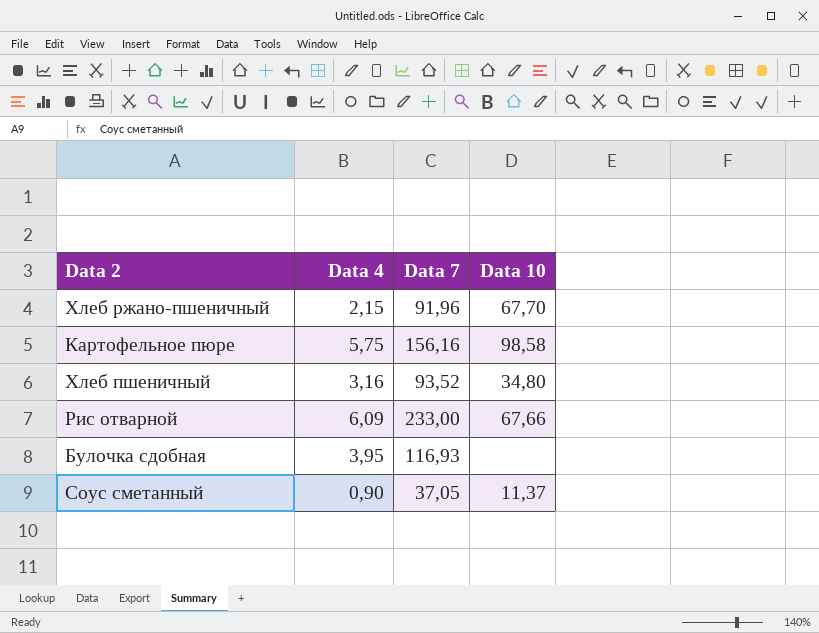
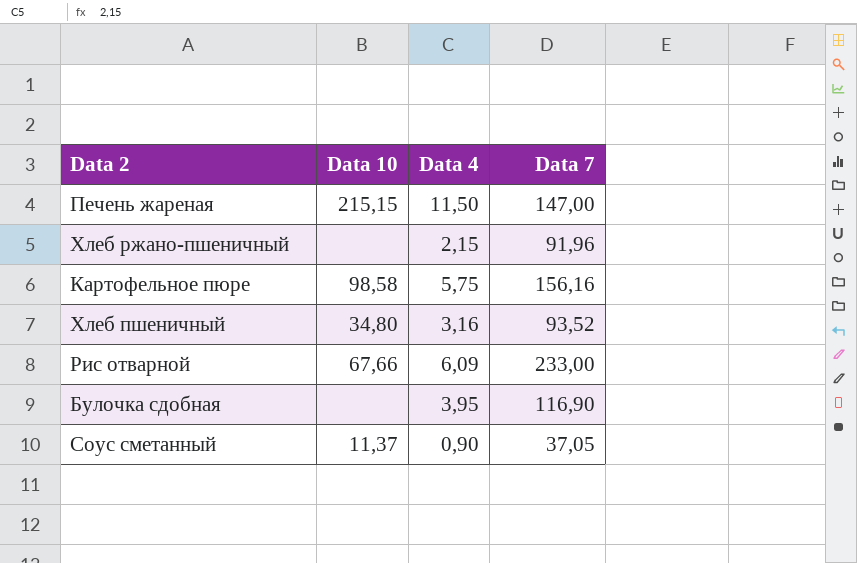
column Data 10 | position: 4 -> 2
row Печень жареная: none -> 215,15 | 11,50 | 147,00
Хлеб ржано-пшеничный | Data 10: 67,70 -> none
Булочка сдобная | Data 7: 116,93 -> 116,90

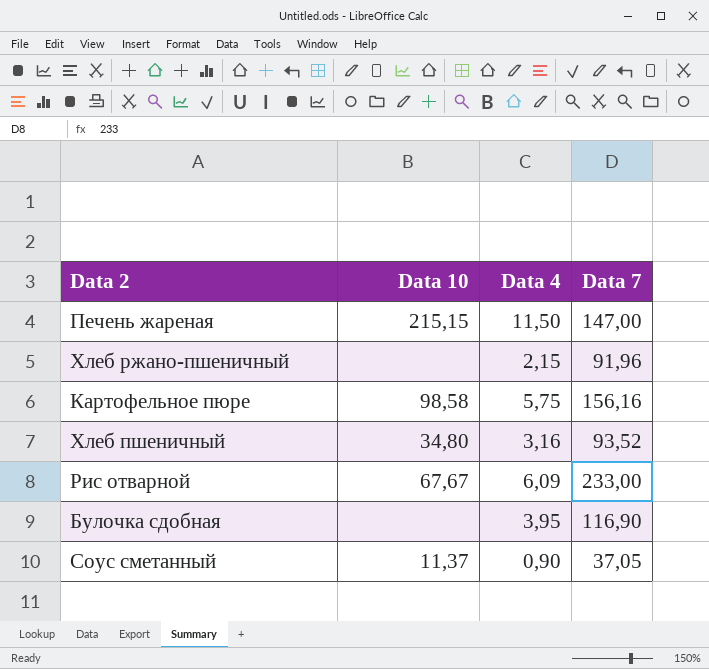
Рис отварной | Data 10: 67,66 -> 67,67

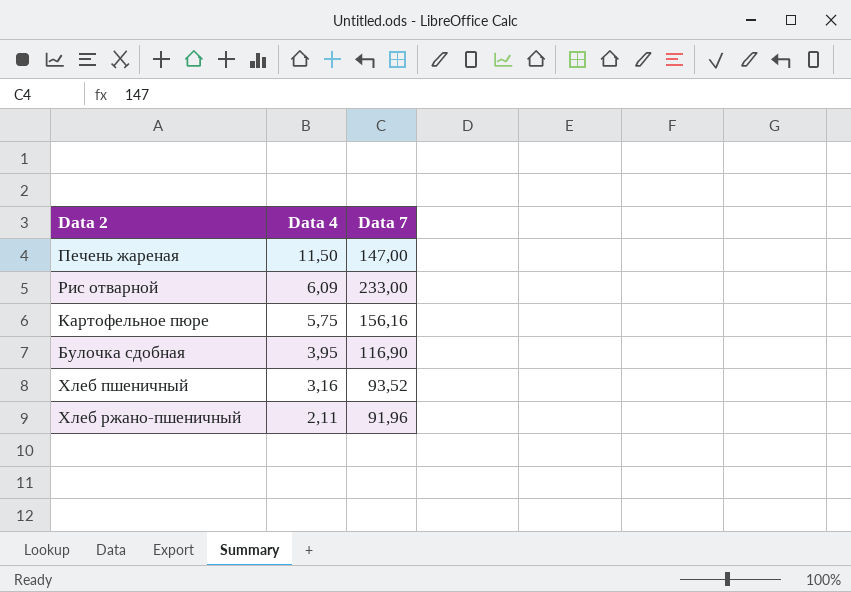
row order: none -> Data 4 descending
column Data 10 | position: 2 -> none
row Соус сметанный: 11,37 | 0,90 | 37,05 -> none
Хлеб ржано-пшеничный | Data 4: 2,15 -> 2,11

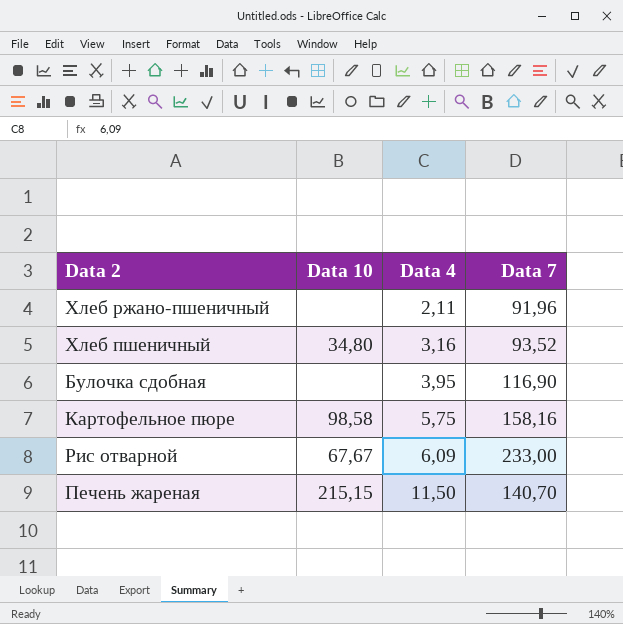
row order: Data 4 descending -> Data 4 ascending
column Data 10 | position: none -> 2
Картофельное пюре | Data 7: 156,16 -> 158,16
Печень жареная | Data 7: 147,00 -> 140,70

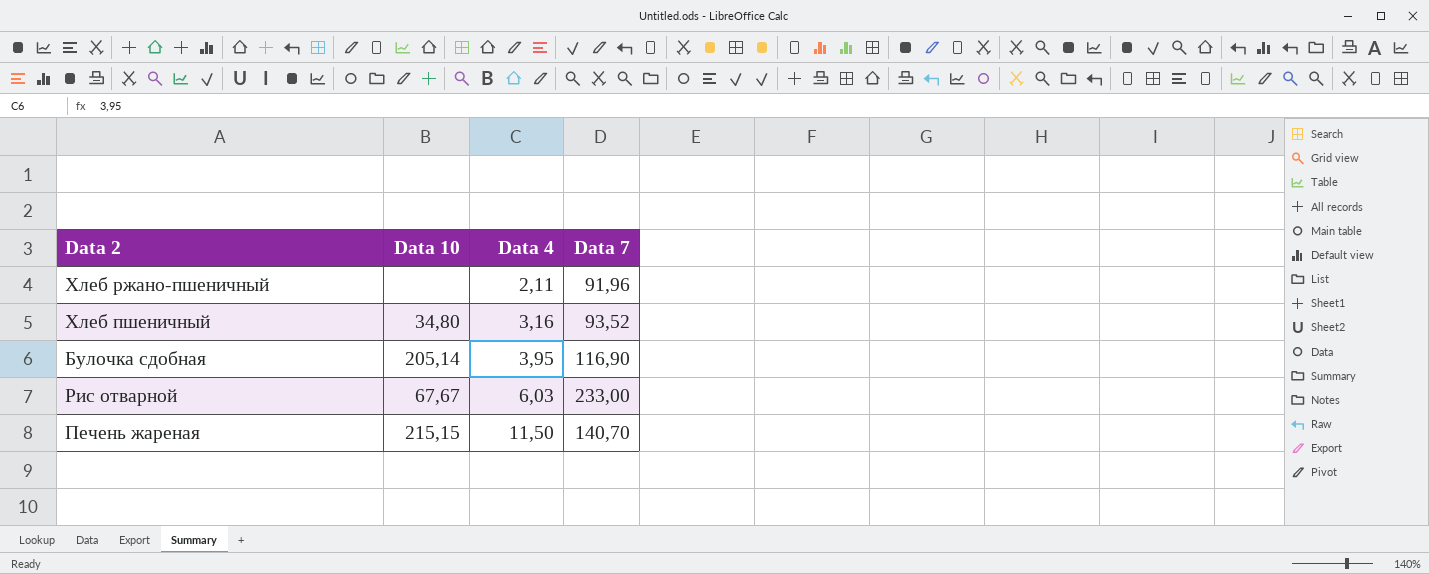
row Картофельное пюре: 98,58 | 5,75 | 158,16 -> none
Булочка сдобная | Data 10: none -> 205,14
Рис отварной | Data 4: 6,09 -> 6,03

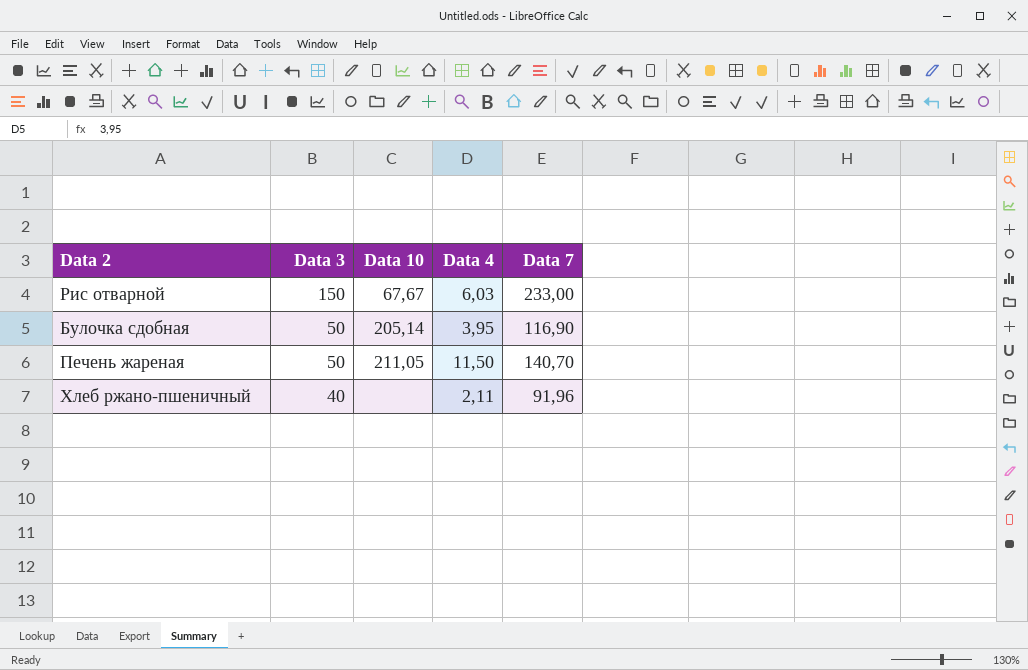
row order: Data 4 ascending -> Data 3 descending
column Data 3 | position: none -> 2
row Хлеб пшеничный: 34,80 | 3,16 | 93,52 -> none
Печень жареная | Data 10: 215,15 -> 211,05

